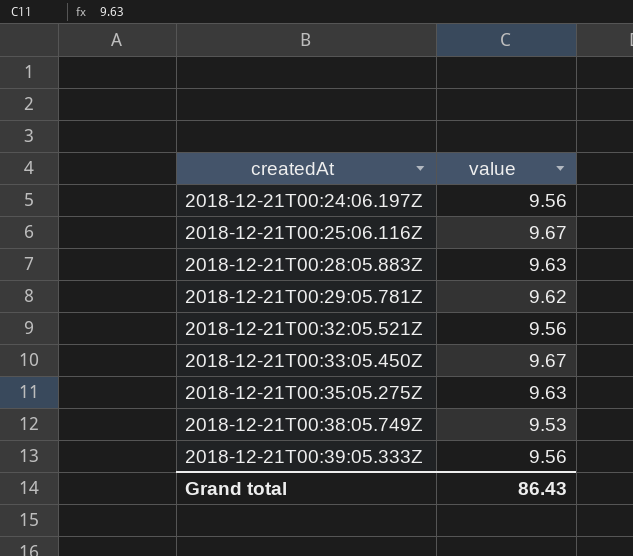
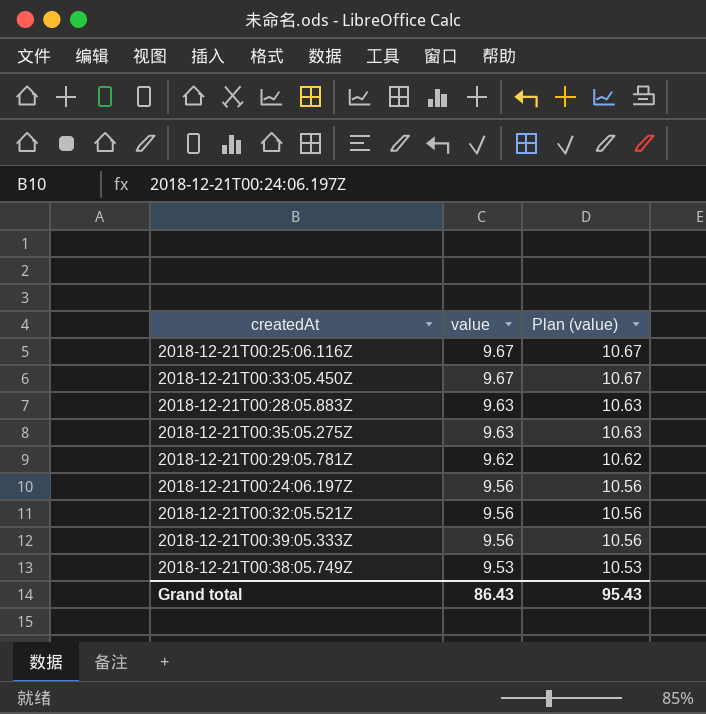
row order: createdAt ascending -> value descending
column Plan (value) | formula: none -> [value] + 1

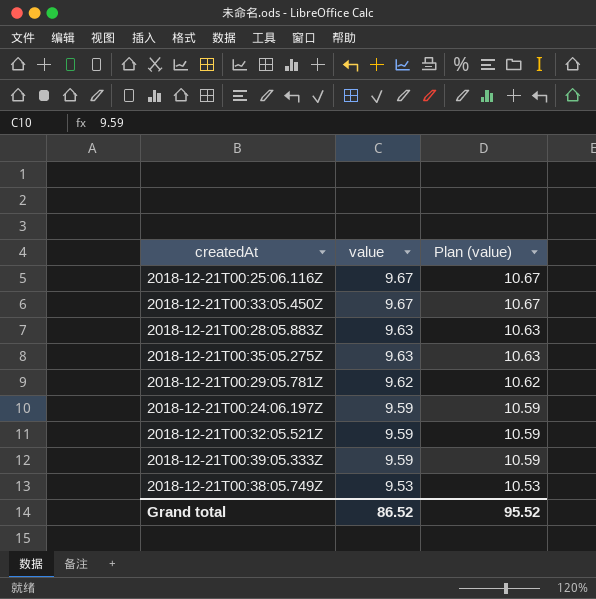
2018-12-21T00:24:06.197Z | value: 9.56 -> 9.59
2018-12-21T00:24:06.197Z | Plan (value): 10.56 -> 10.59
2018-12-21T00:32:05.521Z | value: 9.56 -> 9.59
2018-12-21T00:32:05.521Z | Plan (value): 10.56 -> 10.59
2018-12-21T00:39:05.333Z | value: 9.56 -> 9.59
2018-12-21T00:39:05.333Z | Plan (value): 10.56 -> 10.59
Grand total | value: 86.43 -> 86.52
Grand total | Plan (value): 95.43 -> 95.52

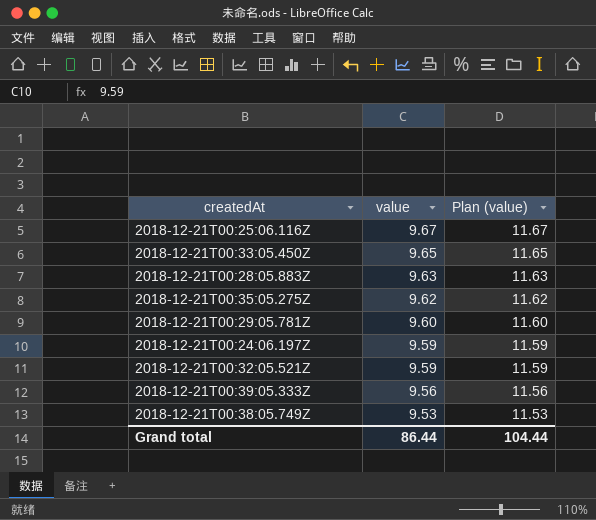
column Plan (value) | formula: [value] + 1 -> [value] + 2
2018-12-21T00:33:05.450Z | value: 9.67 -> 9.65
2018-12-21T00:35:05.275Z | value: 9.63 -> 9.62
2018-12-21T00:29:05.781Z | value: 9.62 -> 9.60
2018-12-21T00:39:05.333Z | value: 9.59 -> 9.56
Grand total | value: 86.52 -> 86.44
Grand total | Plan (value): 95.52 -> 104.44

